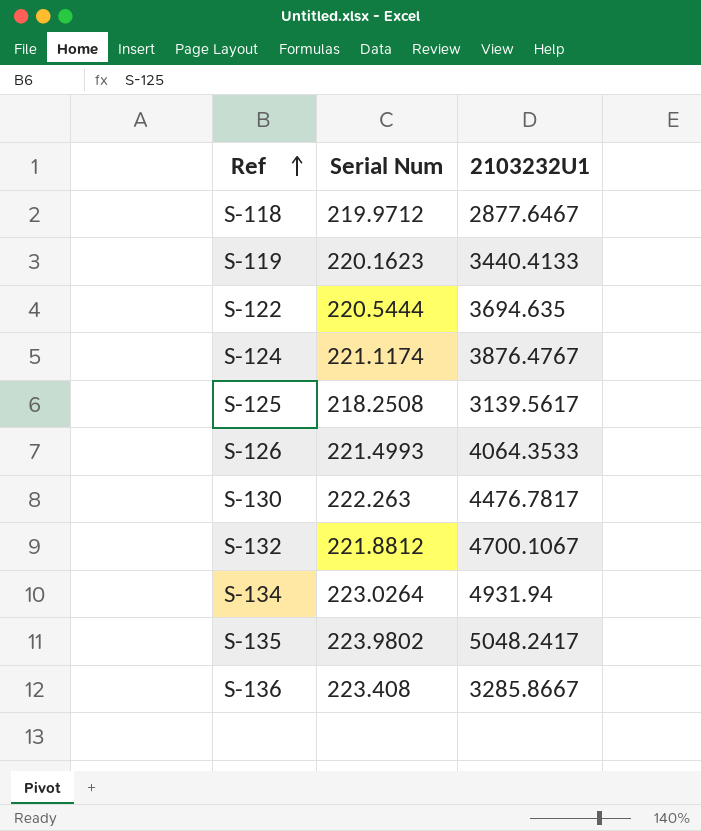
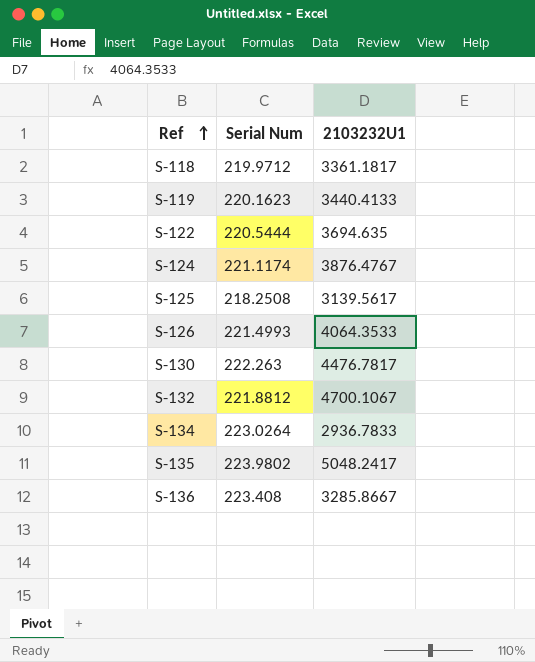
S-118 | 2103232U1: 2877.6467 -> 3361.1817
S-134 | 2103232U1: 4931.94 -> 2936.7833

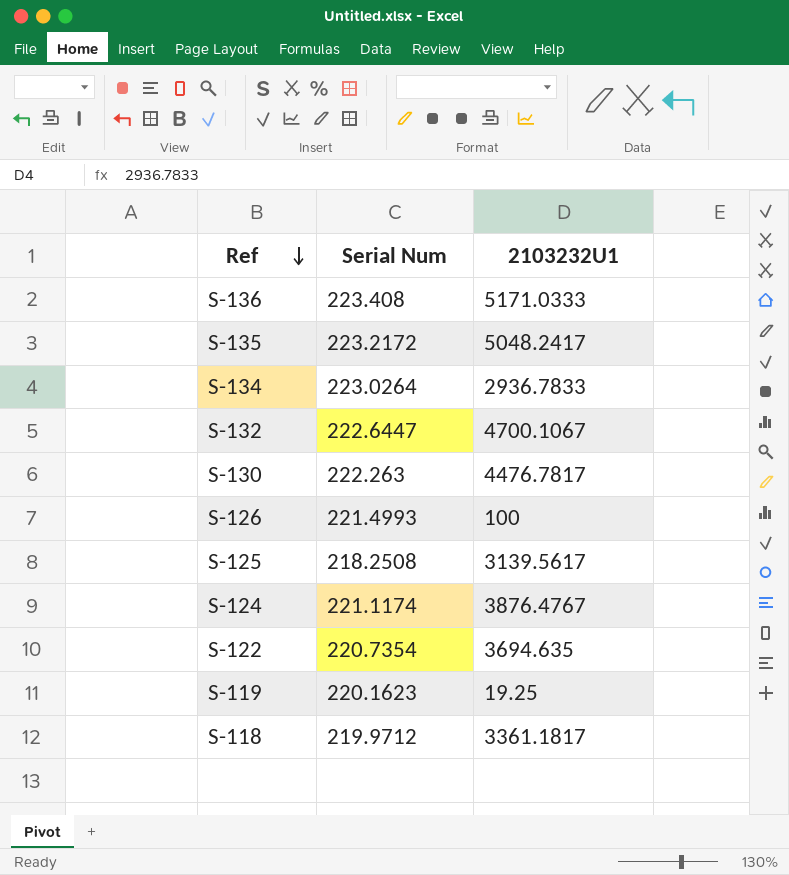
row order: Ref ascending -> Ref descending
S-136 | 2103232U1: 3285.8667 -> 5171.0333
S-135 | Serial Num: 223.9802 -> 223.2172
S-132 | Serial Num: 221.8812 -> 222.6447
S-126 | 2103232U1: 4064.3533 -> 100
S-122 | Serial Num: 220.5444 -> 220.7354
S-119 | 2103232U1: 3440.4133 -> 19.25

